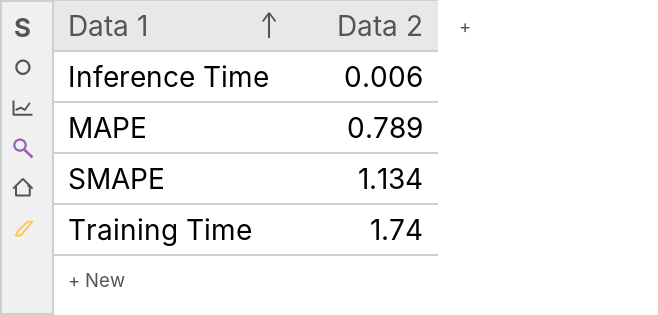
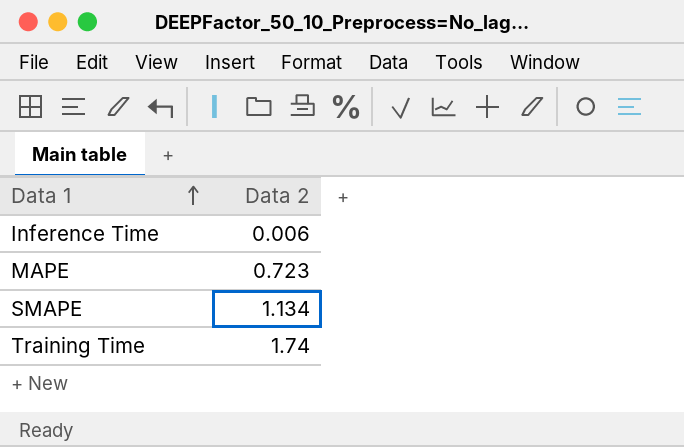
MAPE | Data 2: 0.789 -> 0.723

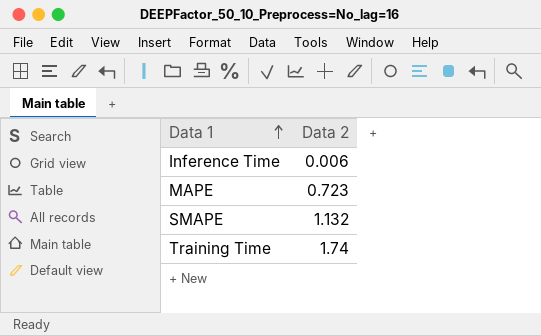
SMAPE | Data 2: 1.134 -> 1.132

